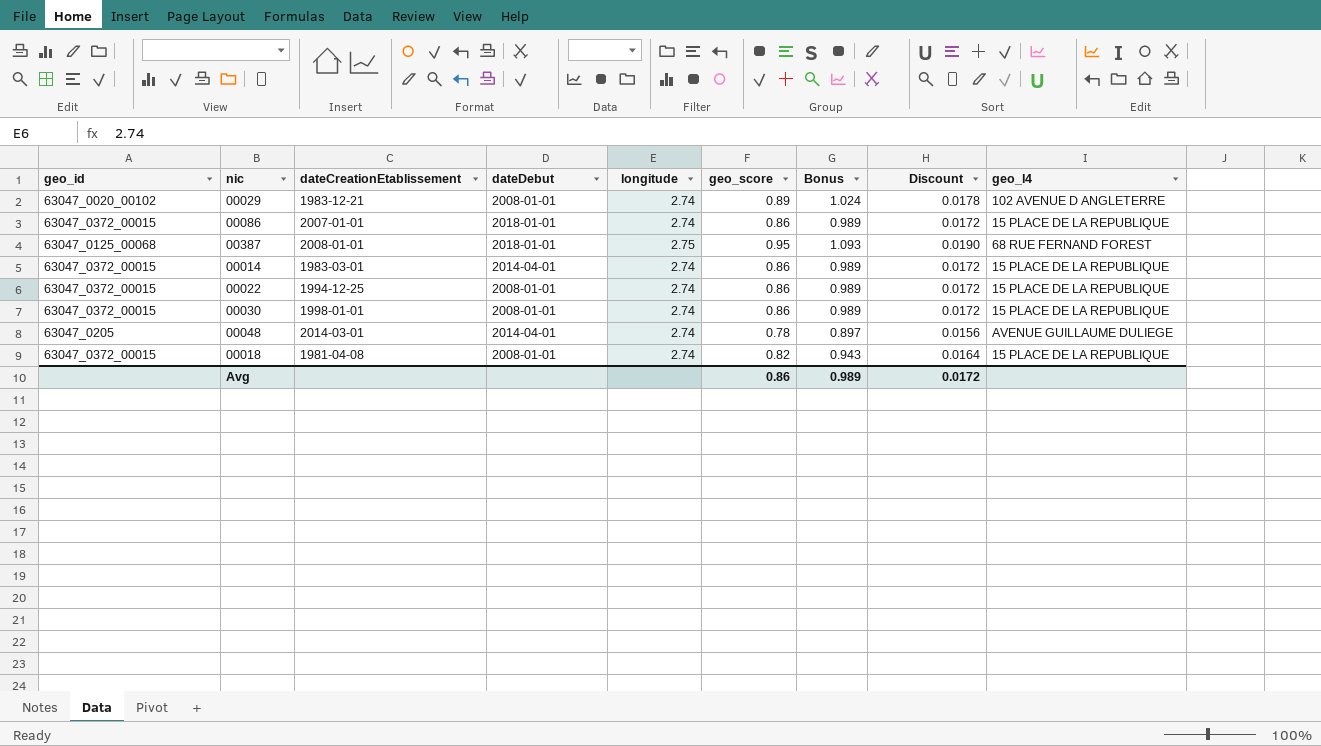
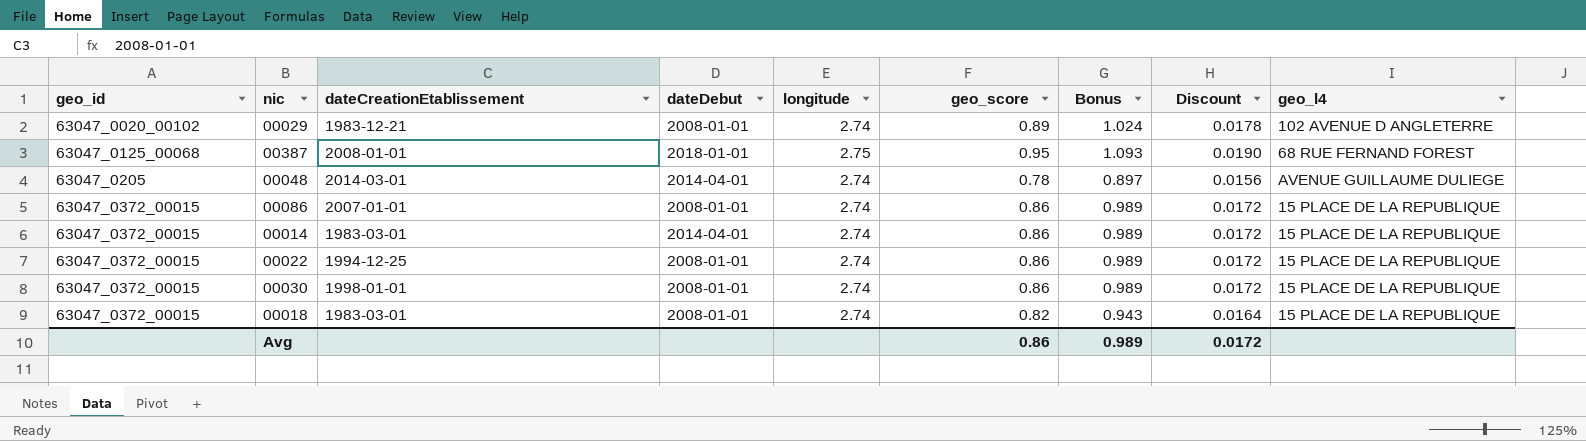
row order: none -> geo_id ascending
00086 | dateDebut: 2018-01-01 -> 2008-01-01
00018 | dateCreationEtablissement: 1981-04-08 -> 1983-03-01

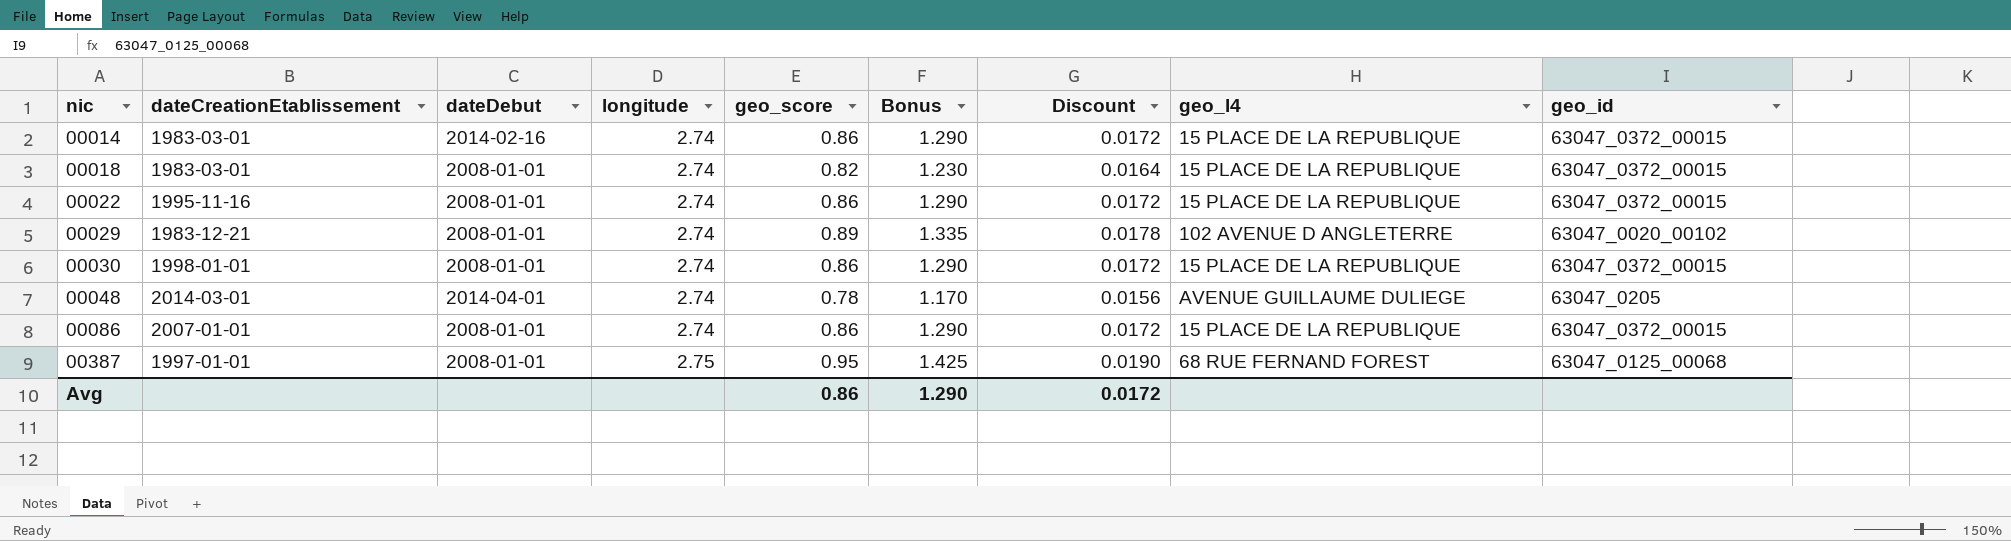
row order: geo_id ascending -> nic ascending
column Bonus | formula: [geo_score] * 1.15 -> [geo_score] * 1.5
column geo_id | position: 1 -> 9
00014 | dateDebut: 2014-04-01 -> 2014-02-16
00022 | dateCreationEtablissement: 1994-12-25 -> 1995-11-16
00387 | dateCreationEtablissement: 2008-01-01 -> 1997-01-01
00387 | dateDebut: 2018-01-01 -> 2008-01-01
Avg | Bonus: 0.989 -> 1.290

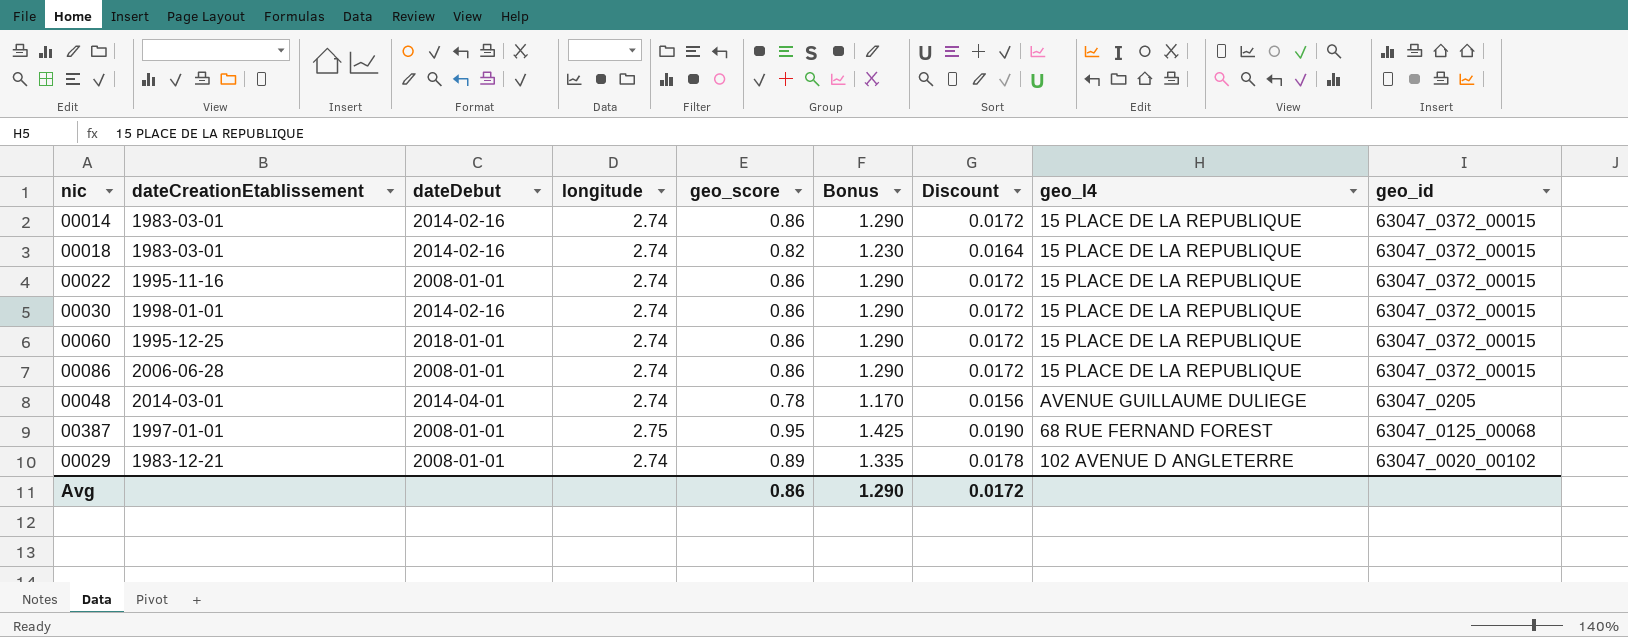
row order: nic ascending -> geo_id descending
00018 | dateDebut: 2008-01-01 -> 2014-02-16
00030 | dateDebut: 2008-01-01 -> 2014-02-16
row 00060: none -> 1995-12-25 | 2018-01-01 | 2.74 | 0.86 | 1.290 | 0.0172 | 15 PLACE DE LA REPUBLIQUE | 63047_0372_00015
00086 | dateCreationEtablissement: 2007-01-01 -> 2006-06-28

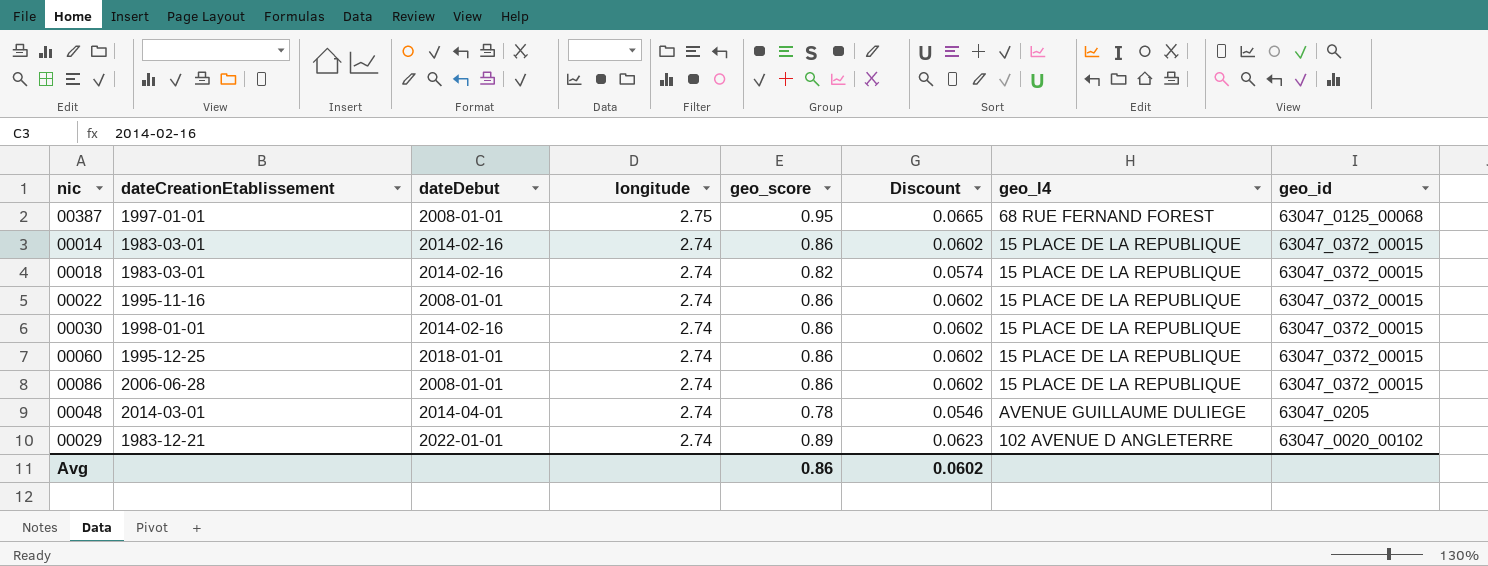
row order: geo_id descending -> longitude descending
column Bonus | formula: [geo_score] * 1.5 -> none
column Discount | formula: [geo_score] * 0.02 -> [geo_score] * 0.07
00029 | dateDebut: 2008-01-01 -> 2022-01-01
Avg | Discount: 0.0172 -> 0.0602

